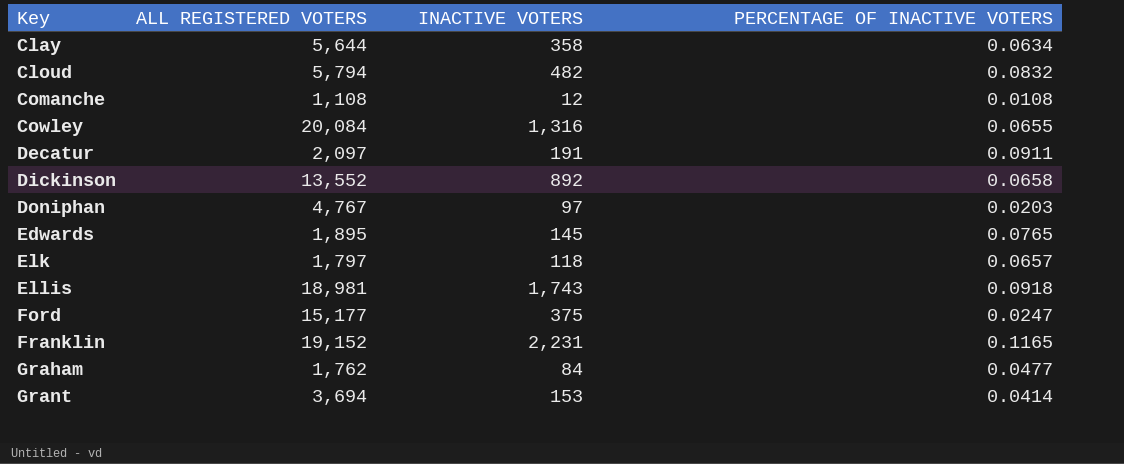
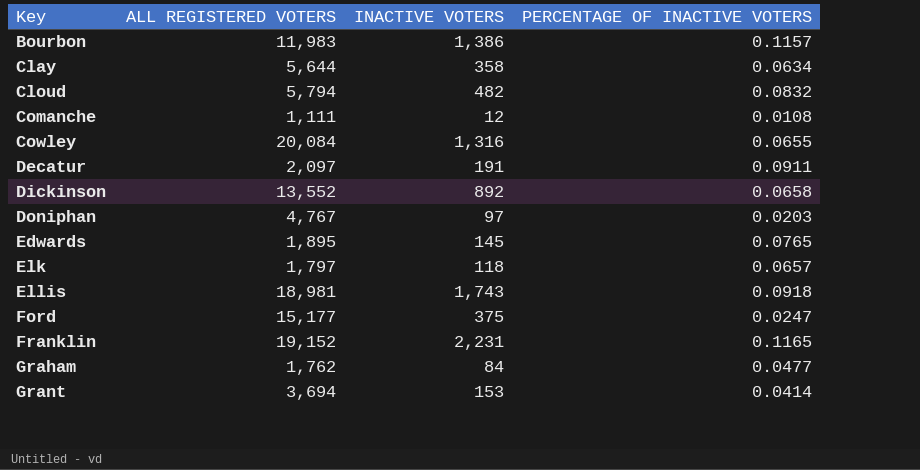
row Bourbon: none -> 11,983 | 1,386 | 0.1157
Comanche | ALL REGISTERED VOTERS: 1,108 -> 1,111

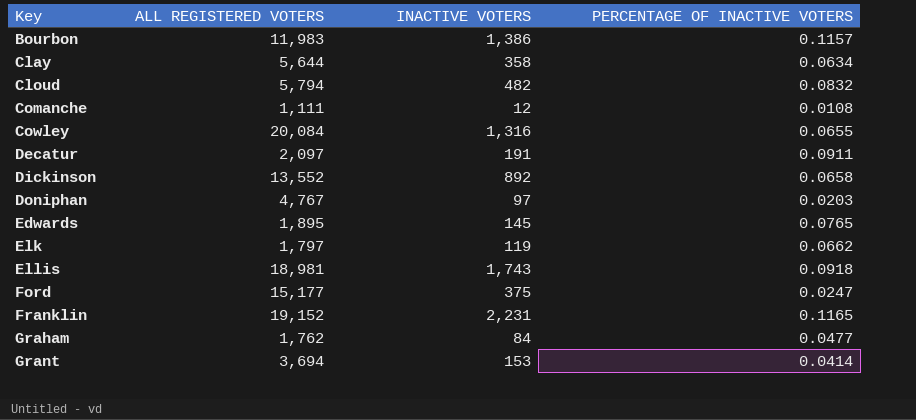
Elk | INACTIVE VOTERS: 118 -> 119
Elk | PERCENTAGE OF INACTIVE VOTERS: 0.0657 -> 0.0662

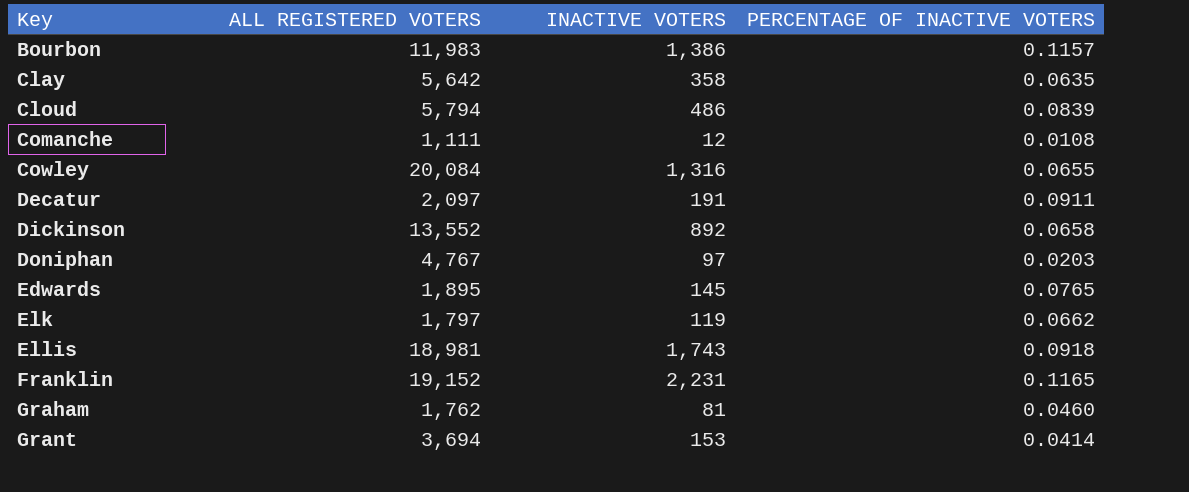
row Ford: 15,177 | 375 | 0.0247 -> none
Clay | ALL REGISTERED VOTERS: 5,644 -> 5,642
Clay | PERCENTAGE OF INACTIVE VOTERS: 0.0634 -> 0.0635
Cloud | INACTIVE VOTERS: 482 -> 486
Cloud | PERCENTAGE OF INACTIVE VOTERS: 0.0832 -> 0.0839
Graham | INACTIVE VOTERS: 84 -> 81
Graham | PERCENTAGE OF INACTIVE VOTERS: 0.0477 -> 0.0460

